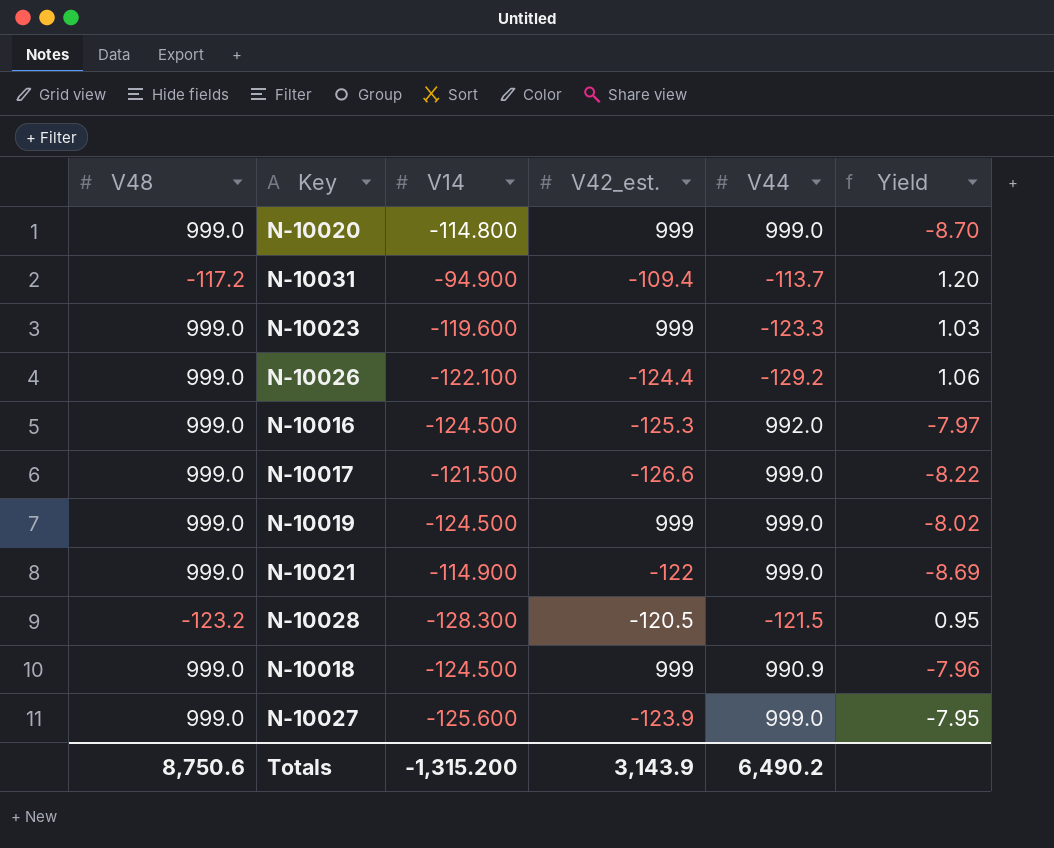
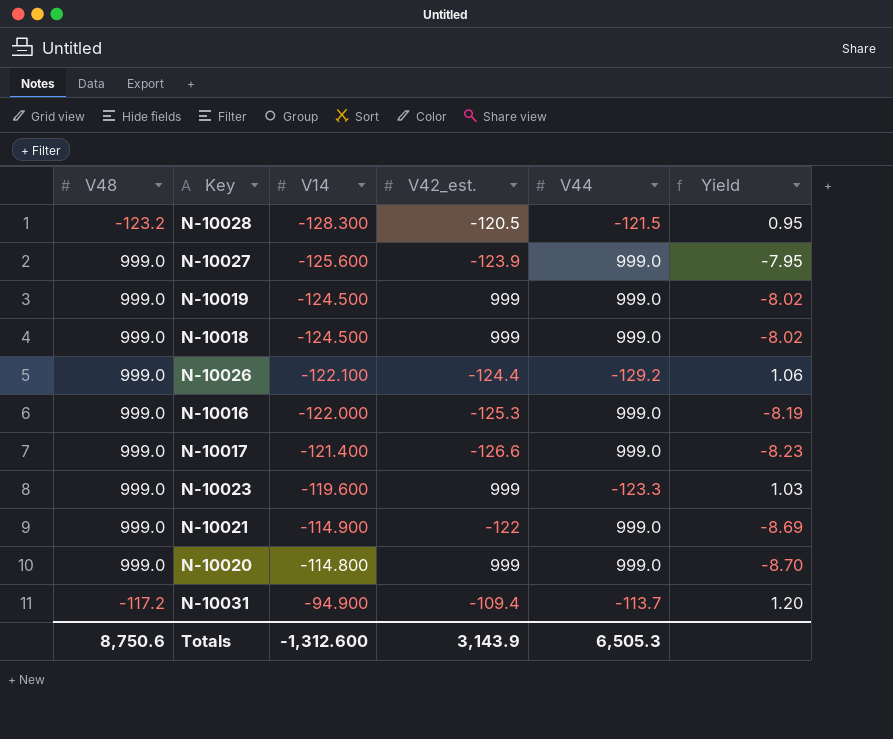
row order: none -> V14 ascending
N-10018 | V44: 990.9 -> 999.0
N-10018 | Yield: -7.96 -> -8.02
N-10016 | V14: -124.500 -> -122.000
N-10016 | V44: 992.0 -> 999.0
N-10016 | Yield: -7.97 -> -8.19
N-10017 | V14: -121.500 -> -121.400
N-10017 | Yield: -8.22 -> -8.23
Totals | V14: -1,315.200 -> -1,312.600
Totals | V44: 6,490.2 -> 6,505.3

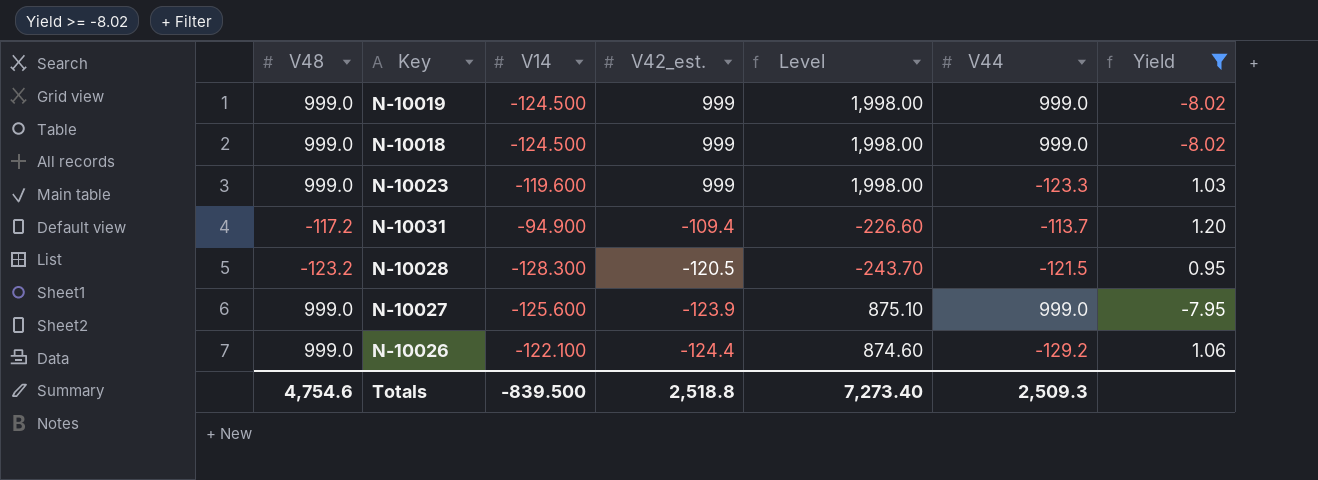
filter: none -> Yield >= -8.02
row order: V14 ascending -> V42_est. descending
column Level | formula: none -> [V48] + [V42_est.]
Totals | V48: 8,750.6 -> 4,754.6
Totals | V14: -1,312.600 -> -839.500
Totals | V42_est.: 3,143.9 -> 2,518.8
Totals | V44: 6,505.3 -> 2,509.3

